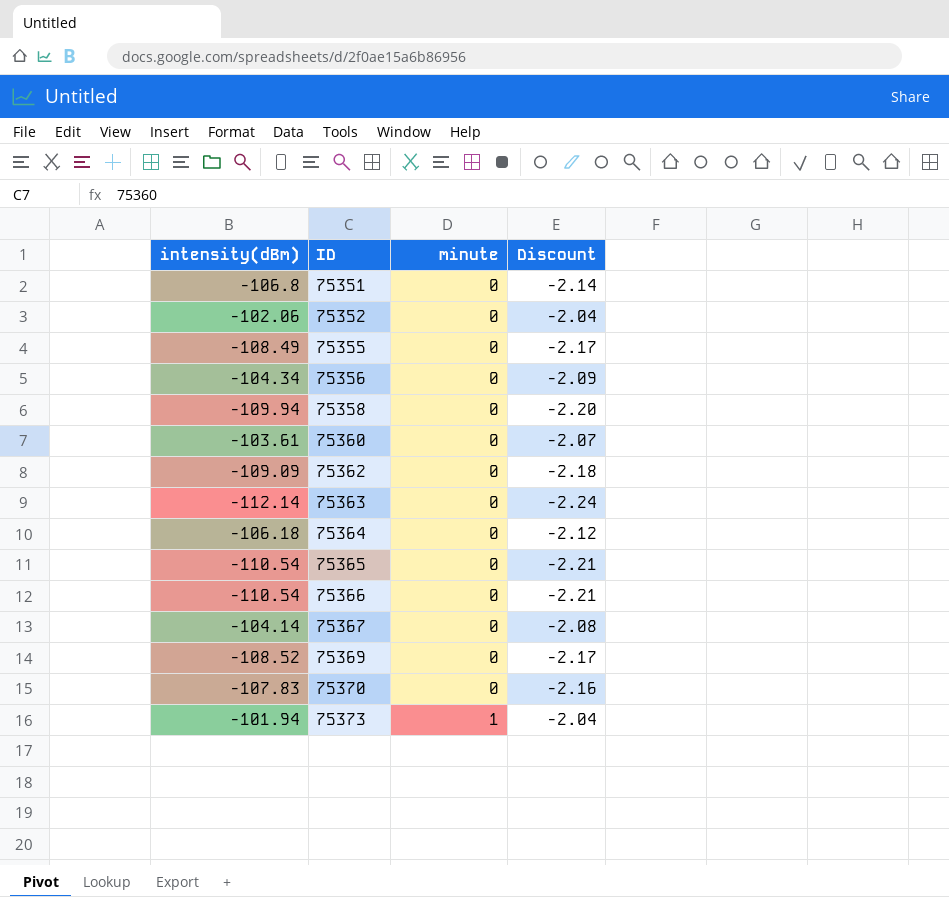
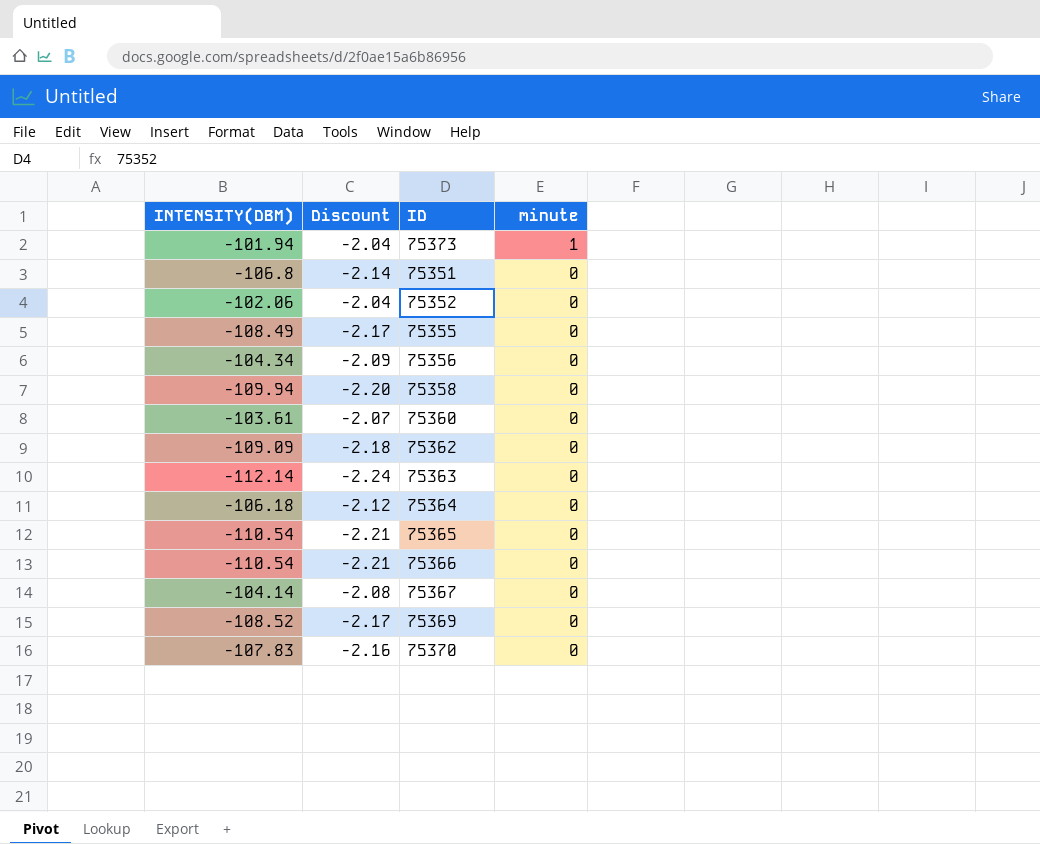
row order: ID ascending -> minute descending
column name: intensity(dBm) -> INTENSITY(DBM)
column Discount | position: 4 -> 2

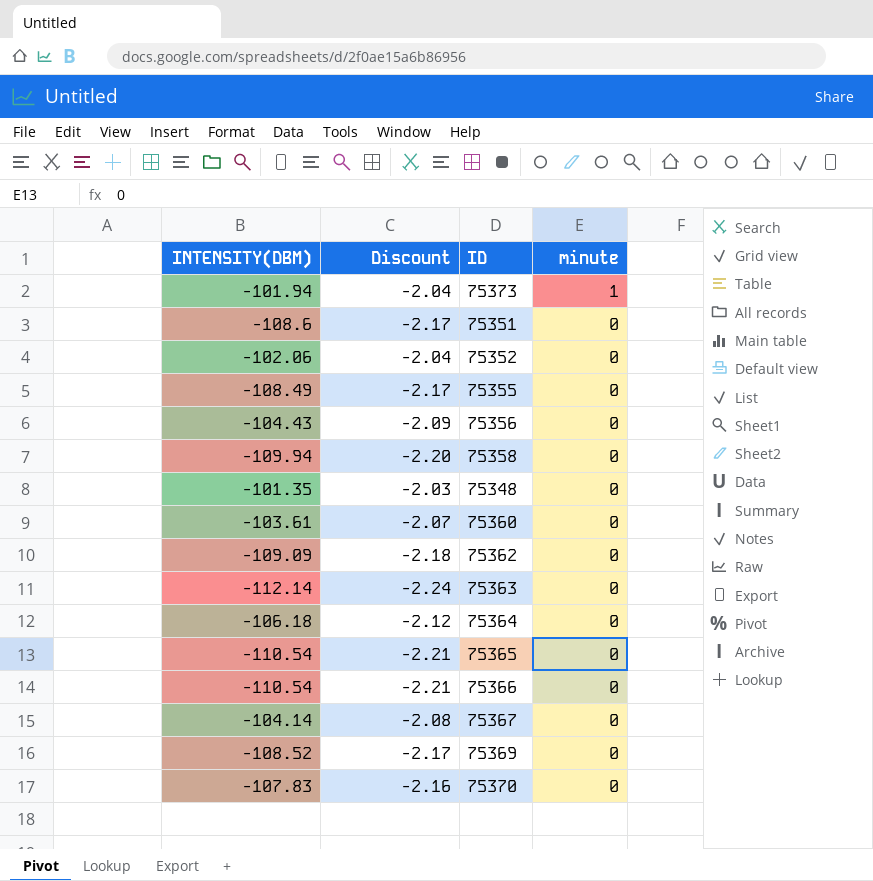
75351 | INTENSITY(DBM): -106.8 -> -108.6
75351 | Discount: -2.14 -> -2.17
75356 | INTENSITY(DBM): -104.34 -> -104.43
row 75348: none -> -101.35 | -2.03 | 0

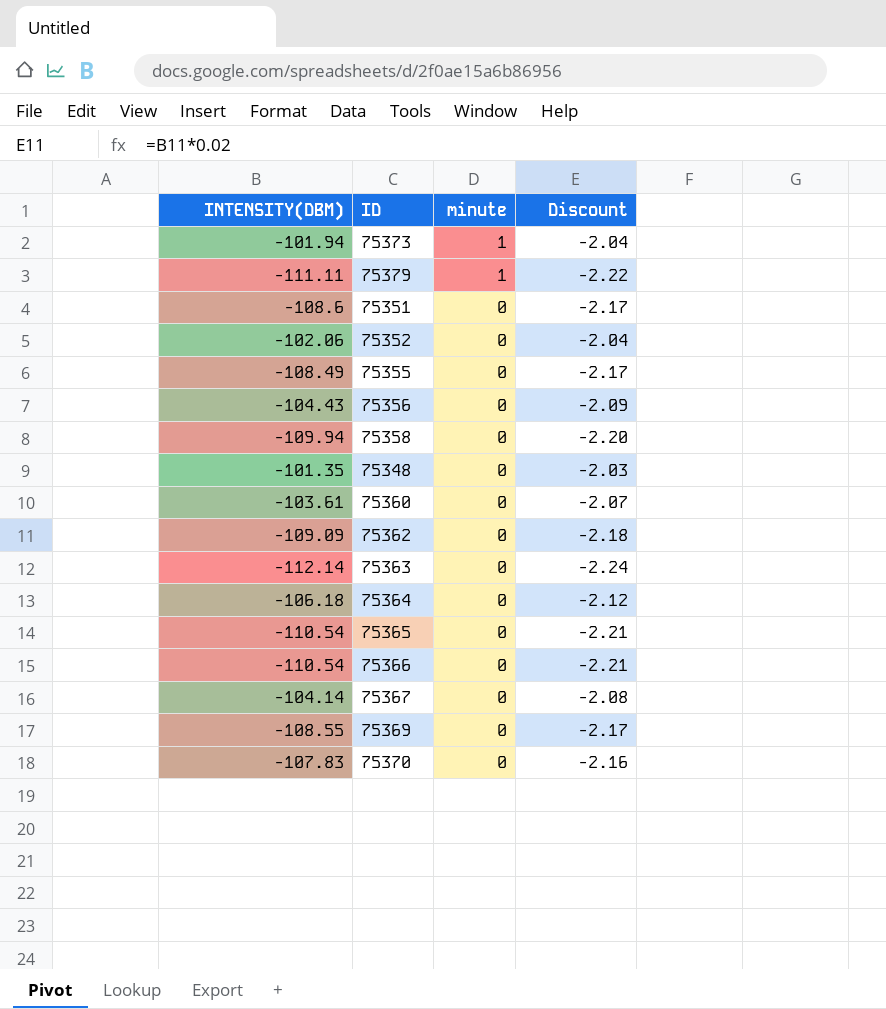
column Discount | position: 2 -> 4
row 75379: none -> -111.11 | 1 | -2.22
75369 | INTENSITY(DBM): -108.52 -> -108.55

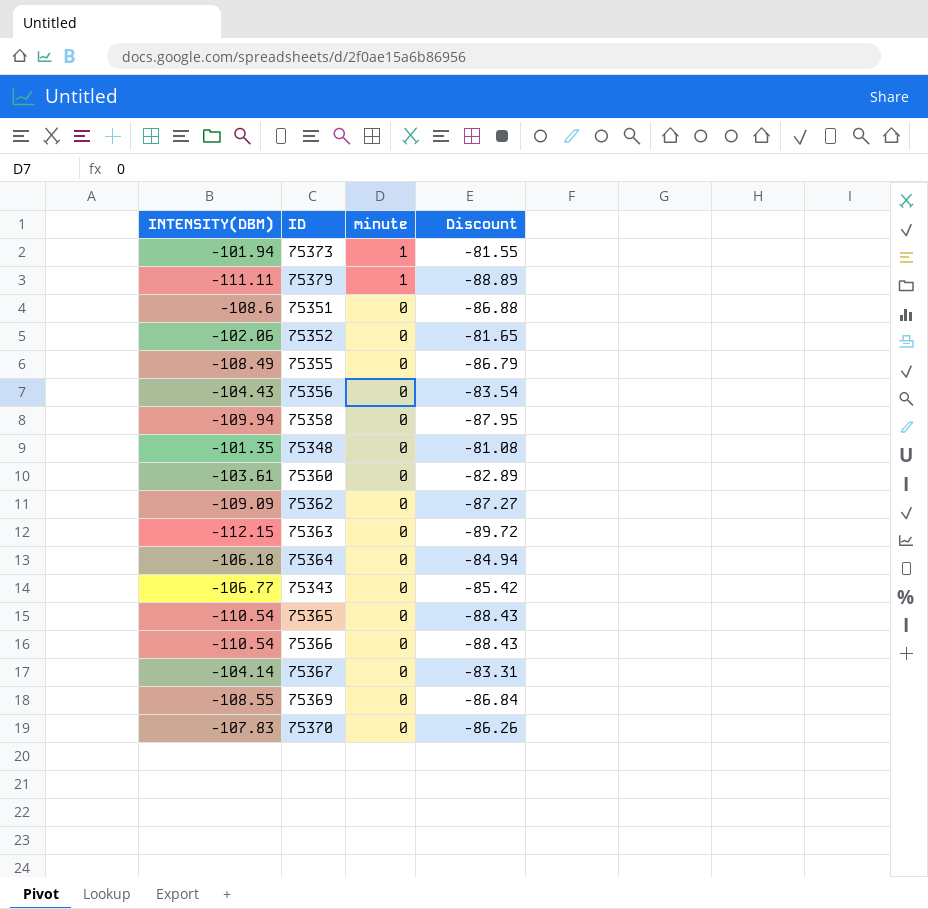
column Discount | formula: [INTENSITY(DBM)] * 0.02 -> [INTENSITY(DBM)] * 0.8
75363 | INTENSITY(DBM): -112.14 -> -112.15
row 75343: none -> -106.77 | 0 | -85.42

